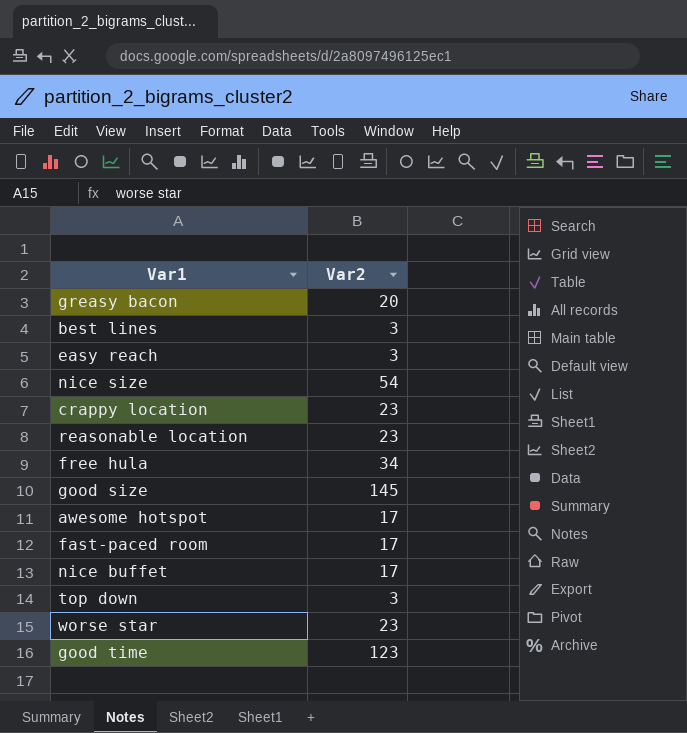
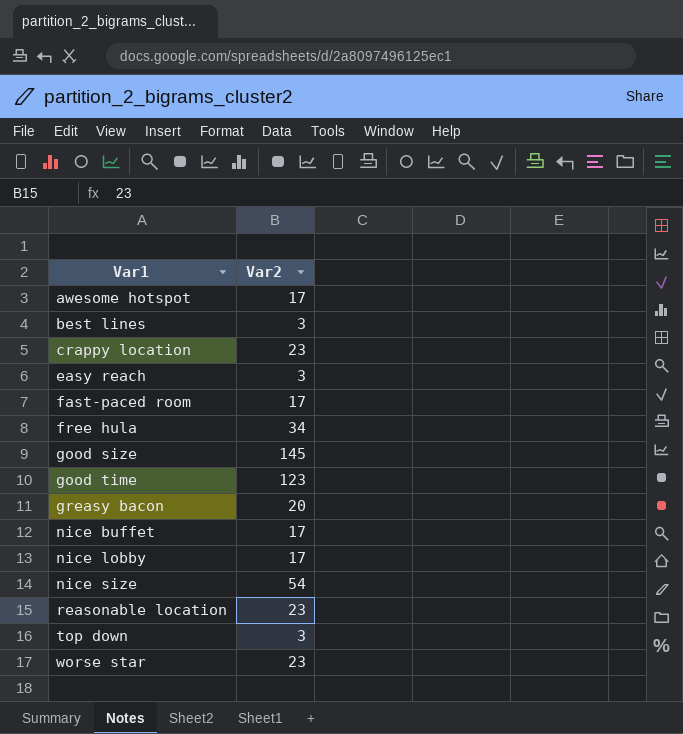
row order: none -> Var1 ascending
row nice lobby: none -> 17

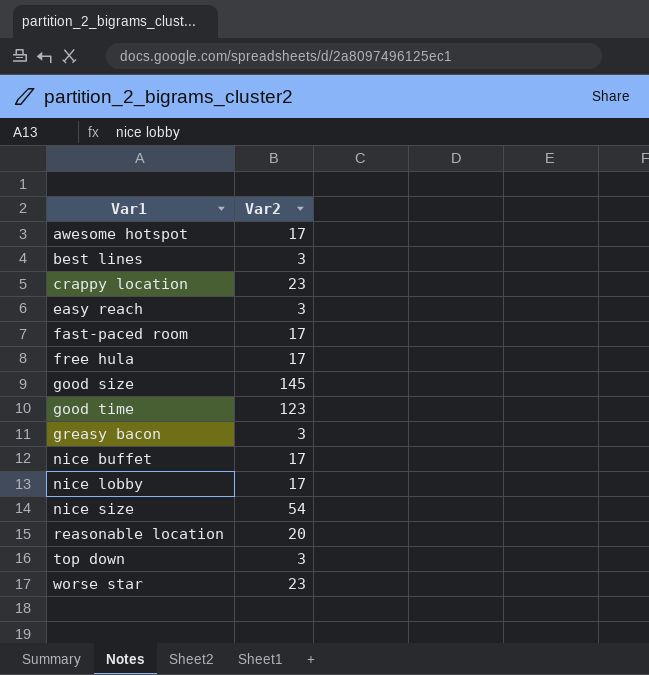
free hula | Var2: 34 -> 17
greasy bacon | Var2: 20 -> 3
reasonable location | Var2: 23 -> 20

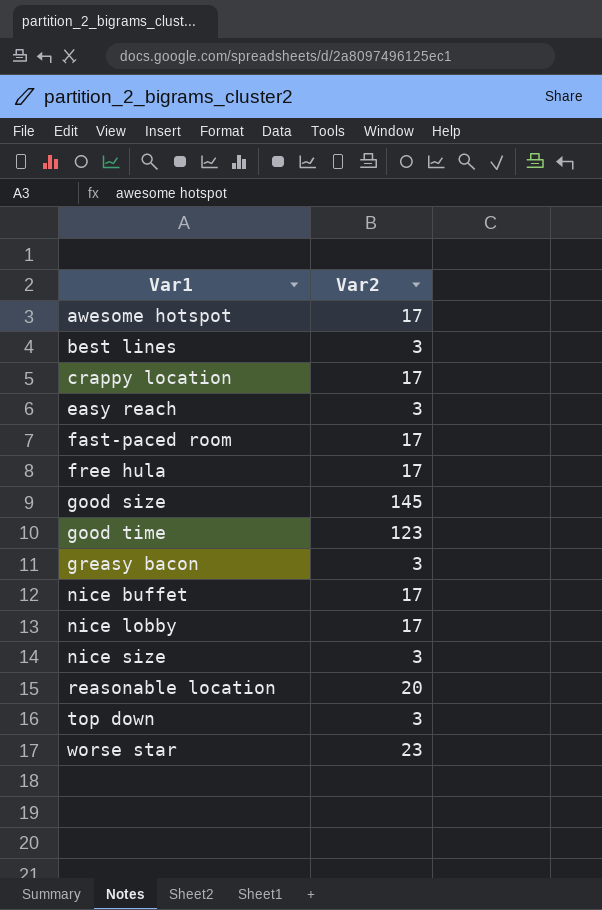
crappy location | Var2: 23 -> 17
nice size | Var2: 54 -> 3

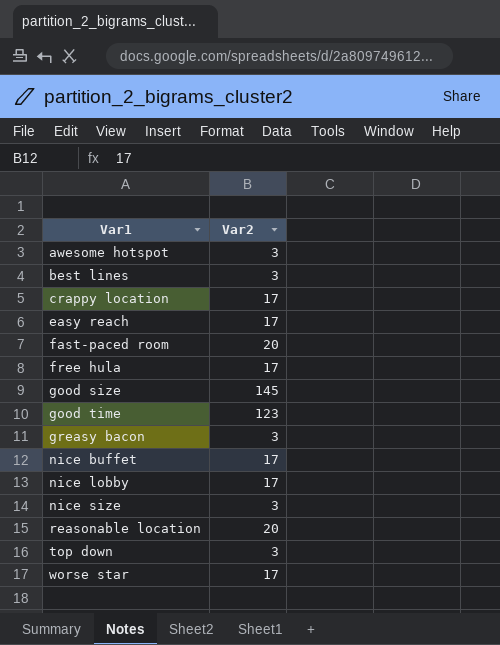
awesome hotspot | Var2: 17 -> 3
easy reach | Var2: 3 -> 17
fast-paced room | Var2: 17 -> 20
worse star | Var2: 23 -> 17

